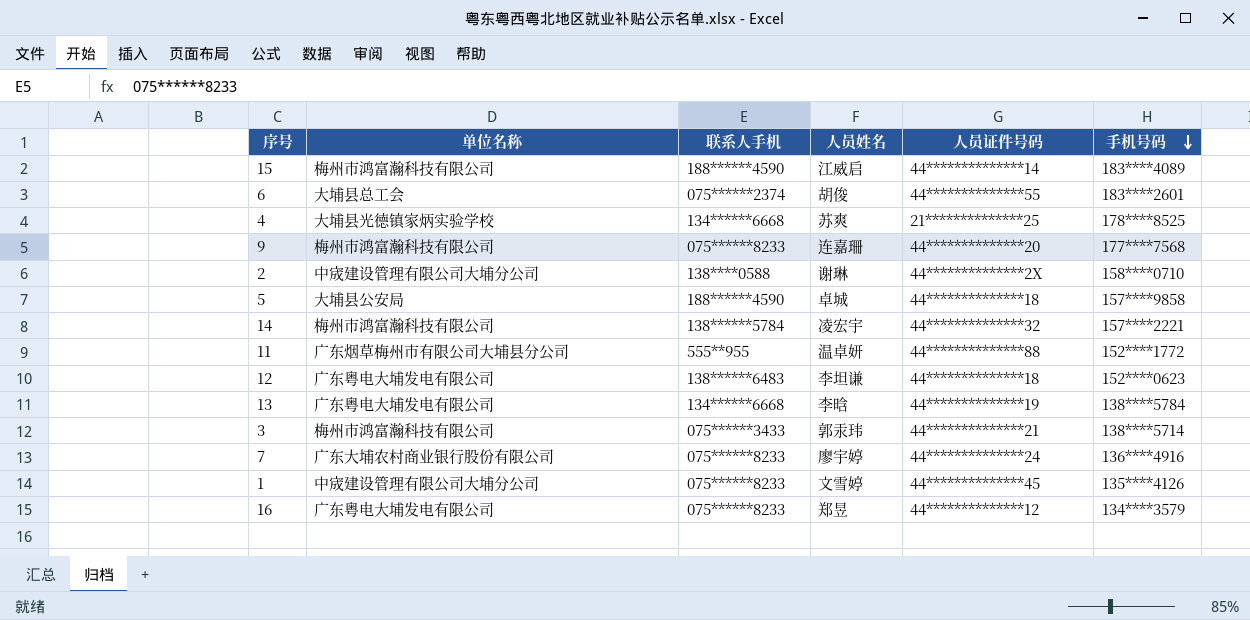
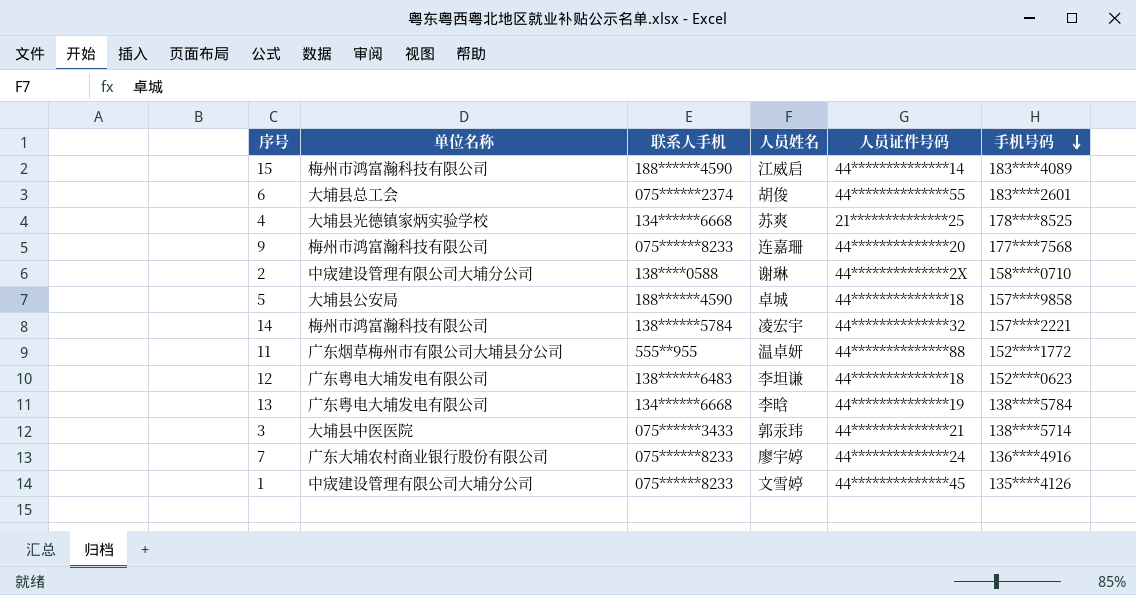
row 16: 广东粤电大埔发电有限公司 | 075******8233 | 郑昱 | 44**************12 | 134****3579 -> none
3 | 单位名称: 梅州市鸿富瀚科技有限公司 -> 大埔县中医医院

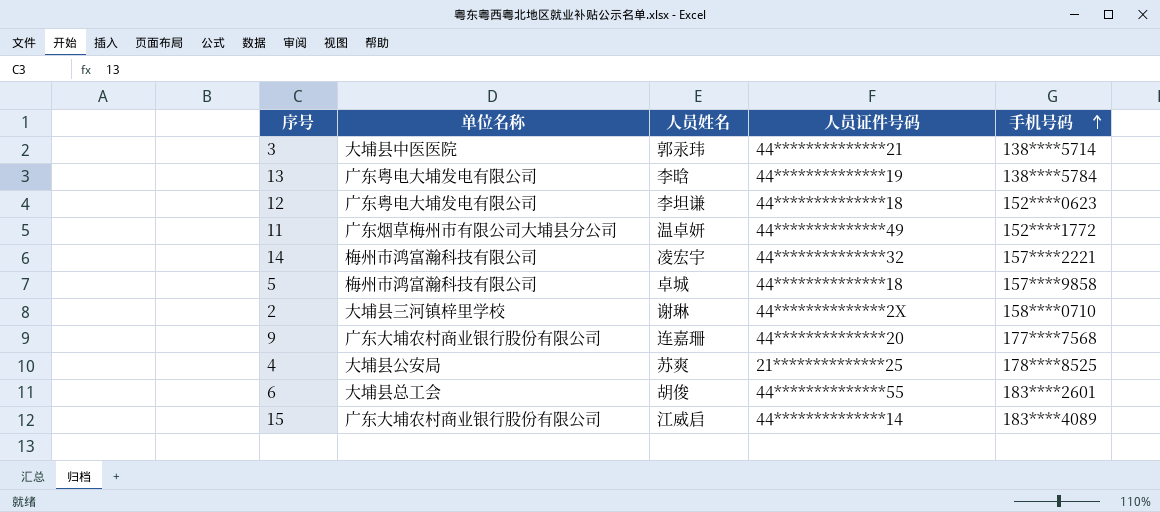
row order: 手机号码 descending -> 手机号码 ascending
column 联系人手机 | position: 3 -> none
row 7: 广东大埔农村商业银行股份有限公司 | 075******8233 | 廖宇婷 | 44**************24 | 136****4916 -> none
row 1: 中宬建设管理有限公司大埔分公司 | 075******8233 | 文雪婷 | 44**************45 | 135****4126 -> none
11 | 人员证件号码: 44**************88 -> 44**************49
5 | 单位名称: 大埔县公安局 -> 梅州市鸿富瀚科技有限公司
2 | 单位名称: 中宬建设管理有限公司大埔分公司 -> 大埔县三河镇梓里学校
9 | 单位名称: 梅州市鸿富瀚科技有限公司 -> 广东大埔农村商业银行股份有限公司
4 | 单位名称: 大埔县光德镇家炳实验学校 -> 大埔县公安局
15 | 单位名称: 梅州市鸿富瀚科技有限公司 -> 广东大埔农村商业银行股份有限公司

